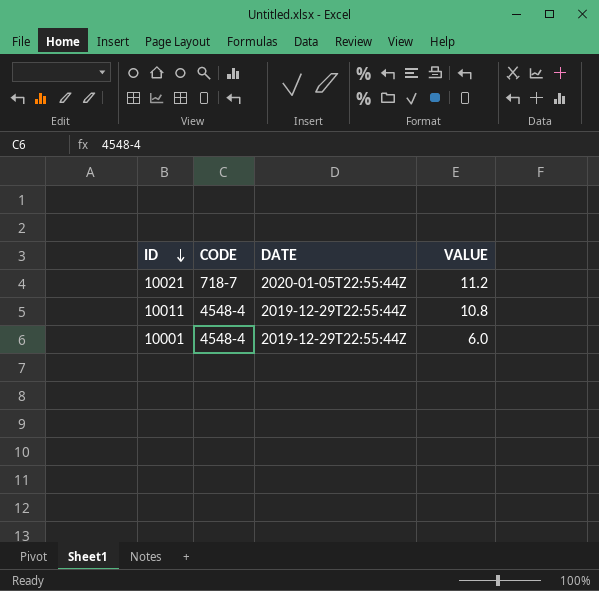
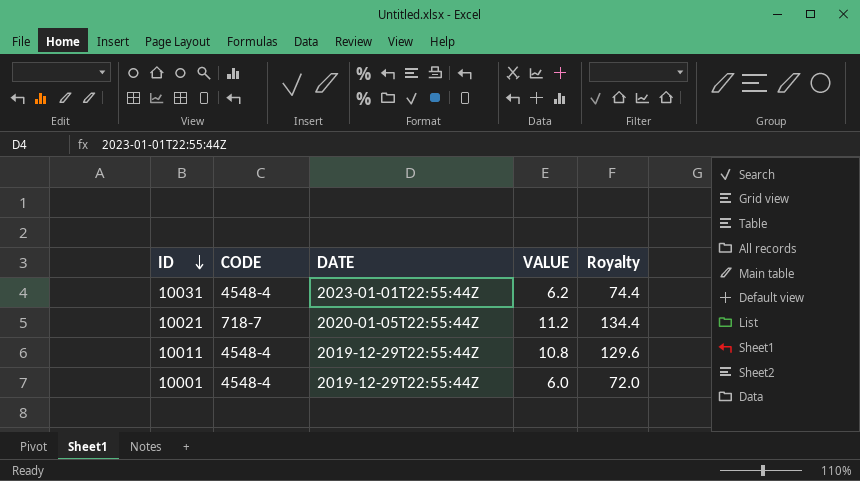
column Royalty | formula: none -> [VALUE] * 12
row 10031: none -> 4548-4 | 2023-01-01T22:55:44Z | 6.2 | 74.4

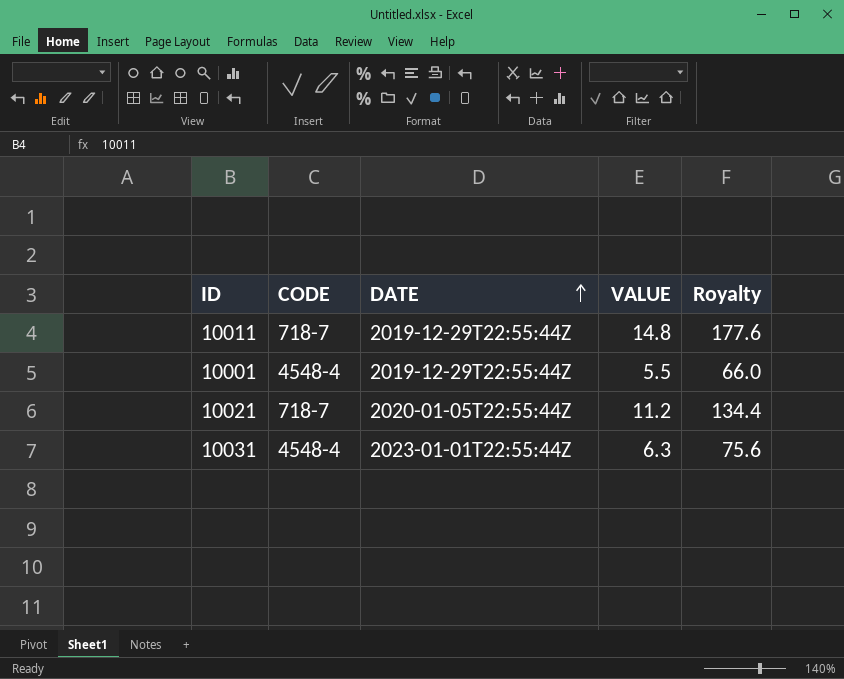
row order: ID descending -> DATE ascending
10011 | CODE: 4548-4 -> 718-7
10011 | VALUE: 10.8 -> 14.8
10011 | Royalty: 129.6 -> 177.6
10001 | VALUE: 6.0 -> 5.5
10001 | Royalty: 72.0 -> 66.0
10031 | VALUE: 6.2 -> 6.3
10031 | Royalty: 74.4 -> 75.6

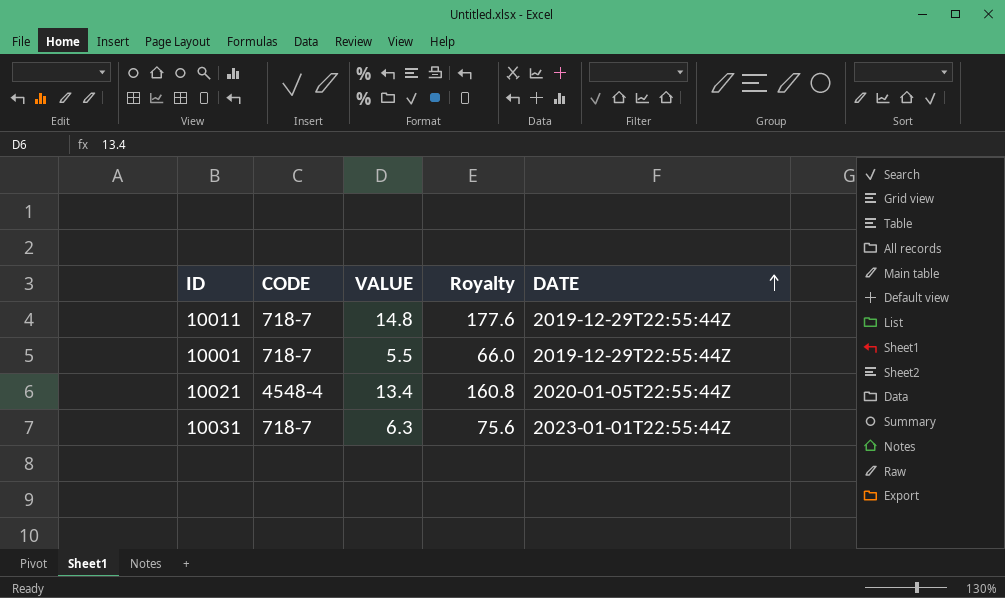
column DATE | position: 3 -> 5
10001 | CODE: 4548-4 -> 718-7
10021 | CODE: 718-7 -> 4548-4
10021 | VALUE: 11.2 -> 13.4
10021 | Royalty: 134.4 -> 160.8
10031 | CODE: 4548-4 -> 718-7

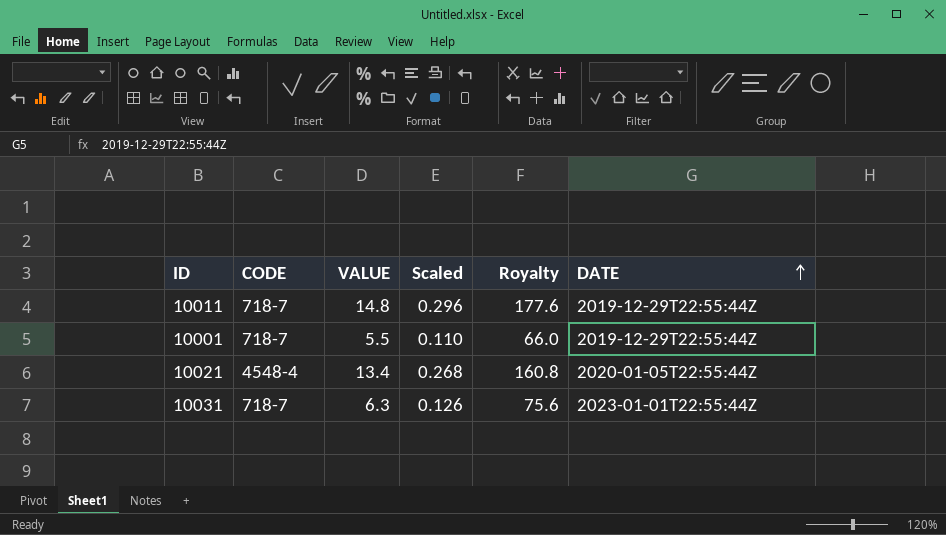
column Scaled | formula: none -> [VALUE] * 0.02

